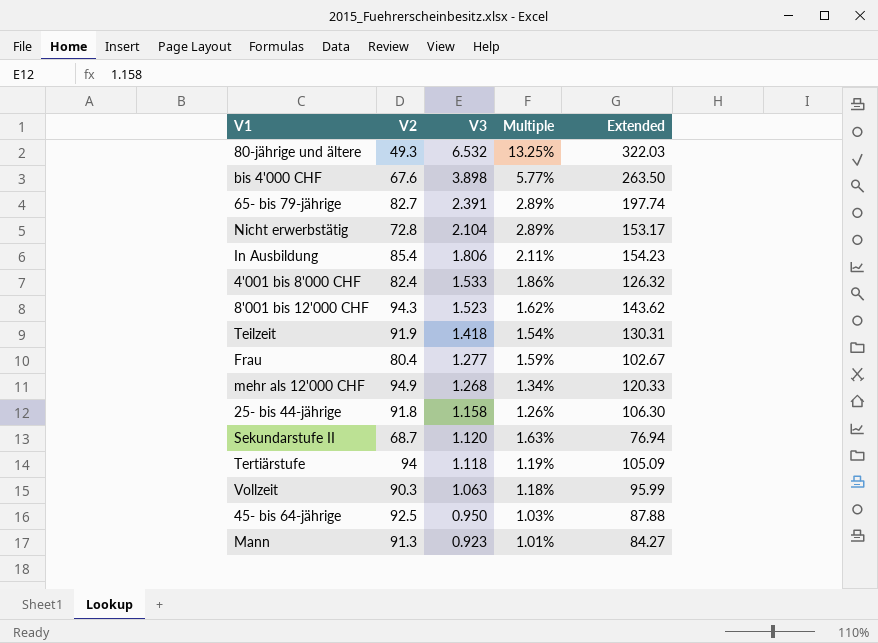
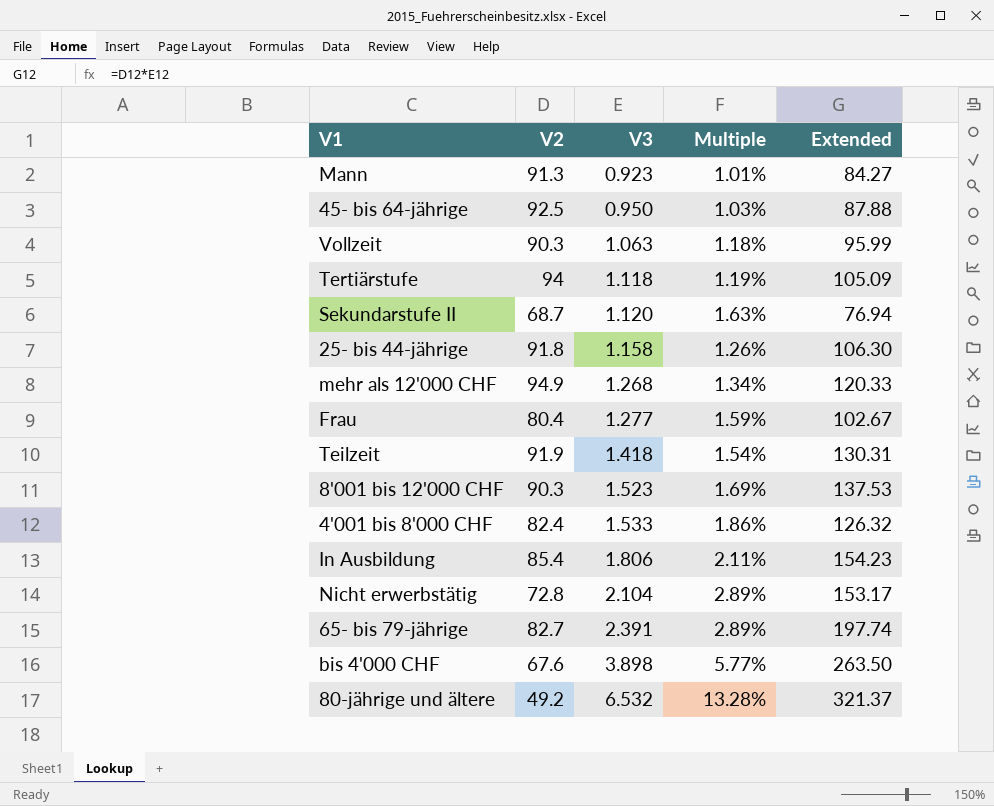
row order: V3 descending -> V3 ascending
8'001 bis 12'000 CHF | V2: 94.3 -> 90.3
8'001 bis 12'000 CHF | Multiple: 1.62% -> 1.69%
8'001 bis 12'000 CHF | Extended: 143.62 -> 137.53
80-jährige und ältere | V2: 49.3 -> 49.2
80-jährige und ältere | Multiple: 13.25% -> 13.28%
80-jährige und ältere | Extended: 322.03 -> 321.37

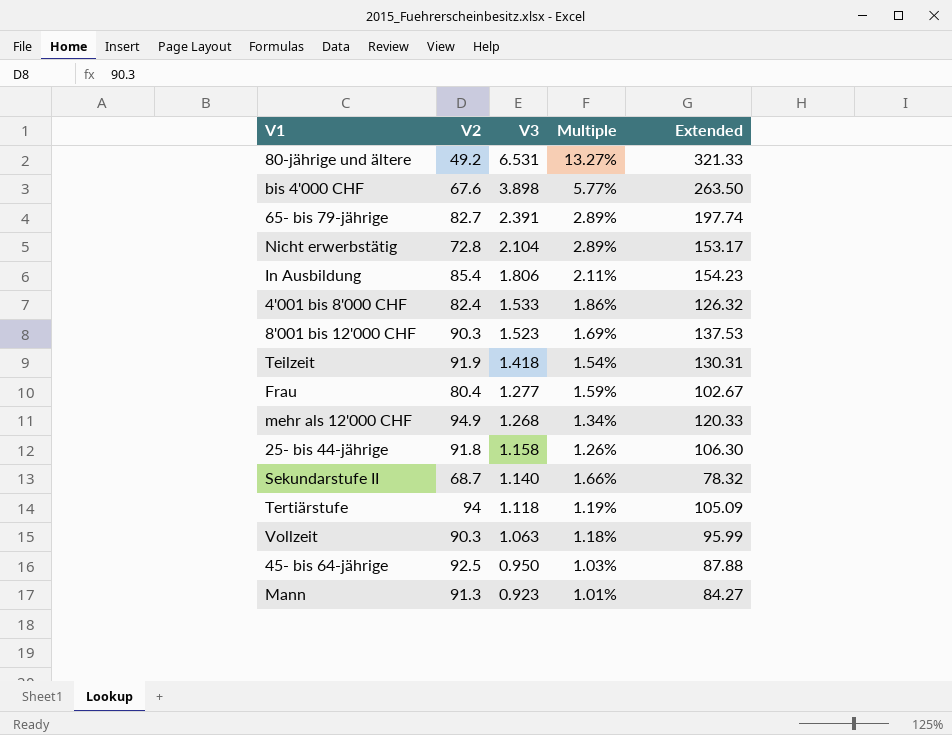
row order: V3 ascending -> V3 descending
80-jährige und ältere | V3: 6.532 -> 6.531
80-jährige und ältere | Multiple: 13.28% -> 13.27%
80-jährige und ältere | Extended: 321.37 -> 321.33
Sekundarstufe II | V3: 1.120 -> 1.140
Sekundarstufe II | Multiple: 1.63% -> 1.66%
Sekundarstufe II | Extended: 76.94 -> 78.32

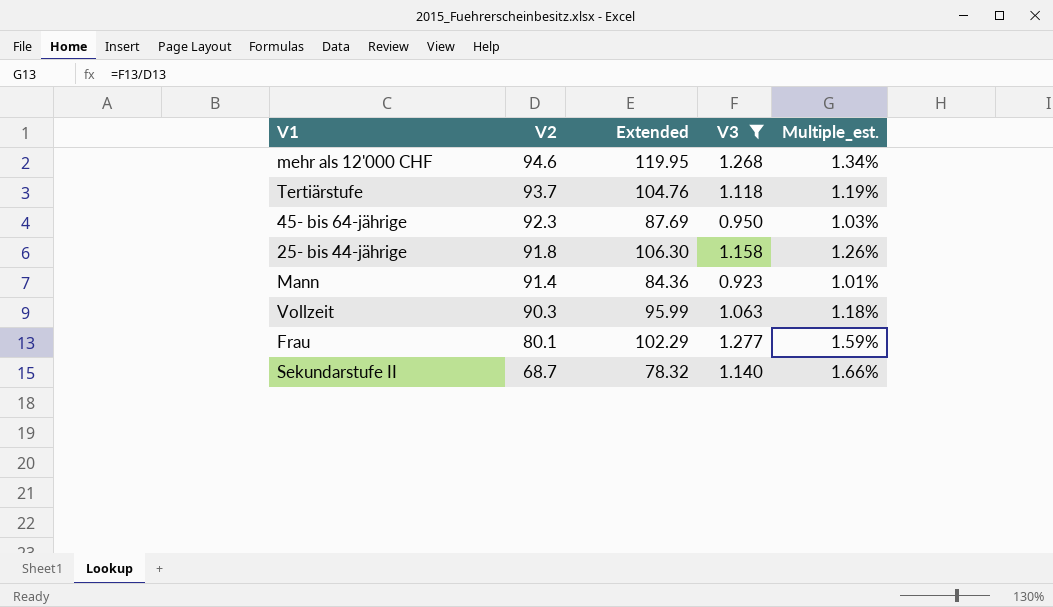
filter: none -> V3 <= 1.277
row order: V3 descending -> V2 descending
column Extended | position: 5 -> 3
column name: Multiple -> Multiple_est.
mehr als 12'000 CHF | V2: 94.9 -> 94.6
mehr als 12'000 CHF | Extended: 120.33 -> 119.95
Tertiärstufe | V2: 94 -> 93.7
Tertiärstufe | Extended: 105.09 -> 104.76
45- bis 64-jährige | V2: 92.5 -> 92.3
45- bis 64-jährige | Extended: 87.88 -> 87.69
Mann | V2: 91.3 -> 91.4
Mann | Extended: 84.27 -> 84.36
Frau | V2: 80.4 -> 80.1
Frau | Extended: 102.67 -> 102.29

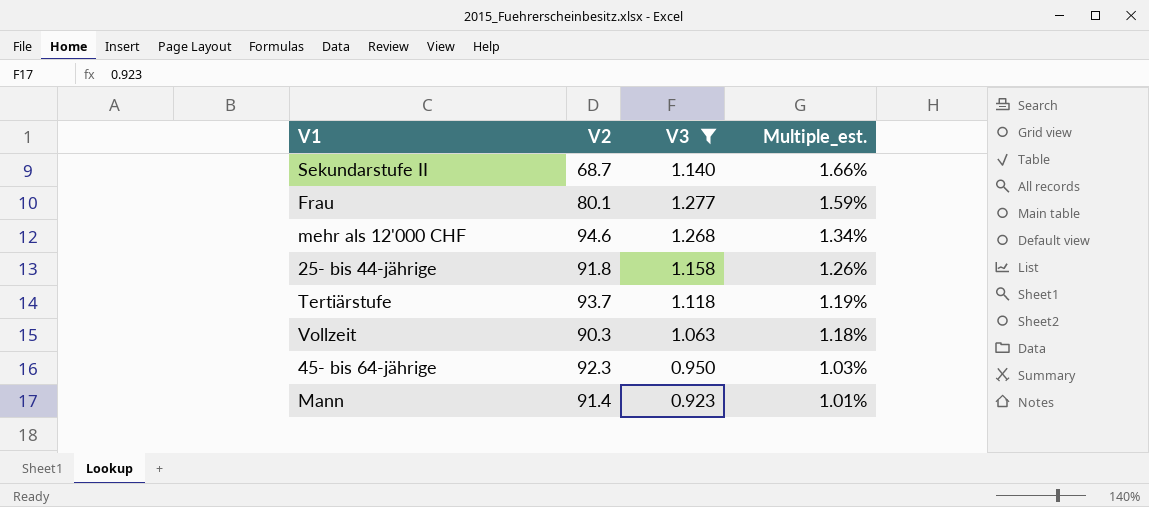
row order: V2 descending -> Multiple_est. descending
column Extended | formula: [V2] * [V3] -> none

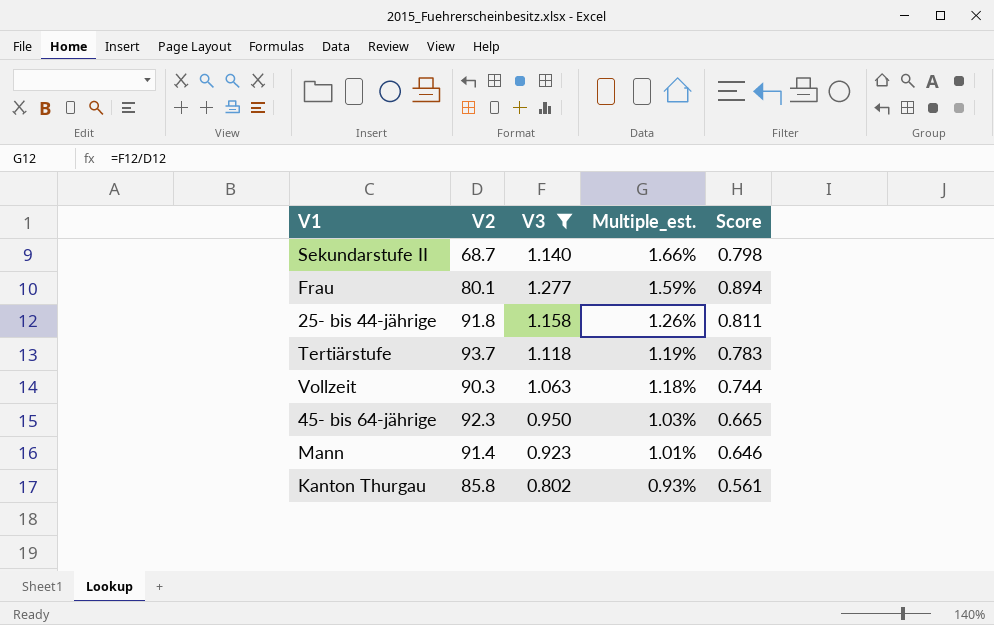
column Score | formula: none -> [V3] * 0.7
row mehr als 12'000 CHF: 94.6 | 1.268 | 1.34% -> none
row Kanton Thurgau: none -> 85.8 | 0.802 | 0.93% | 0.561

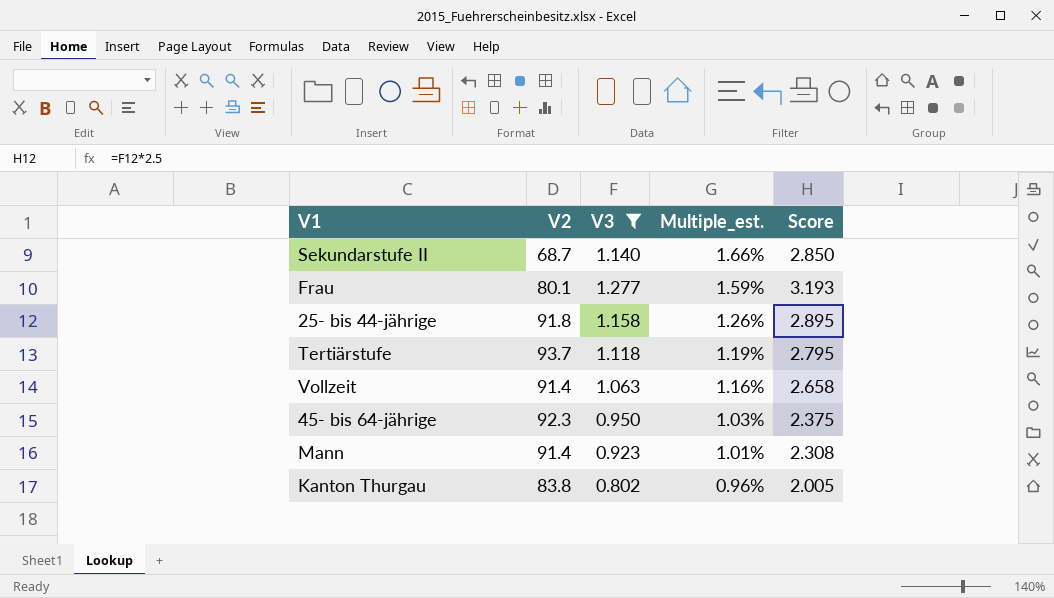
column Score | formula: [V3] * 0.7 -> [V3] * 2.5
Vollzeit | V2: 90.3 -> 91.4
Vollzeit | Multiple_est.: 1.18% -> 1.16%
Kanton Thurgau | V2: 85.8 -> 83.8
Kanton Thurgau | Multiple_est.: 0.93% -> 0.96%

